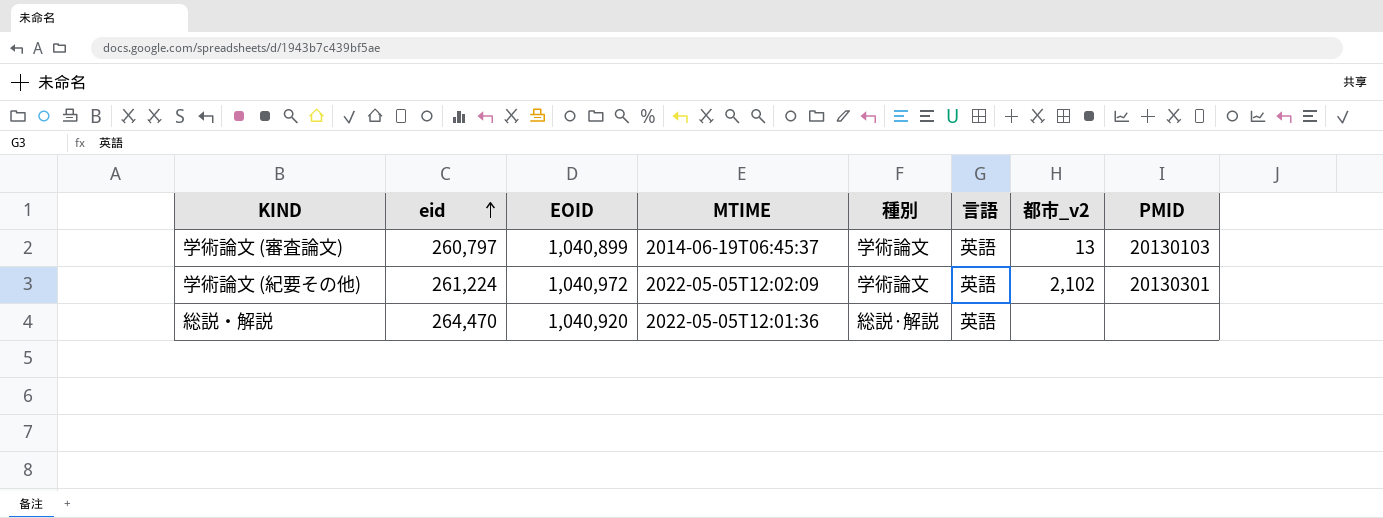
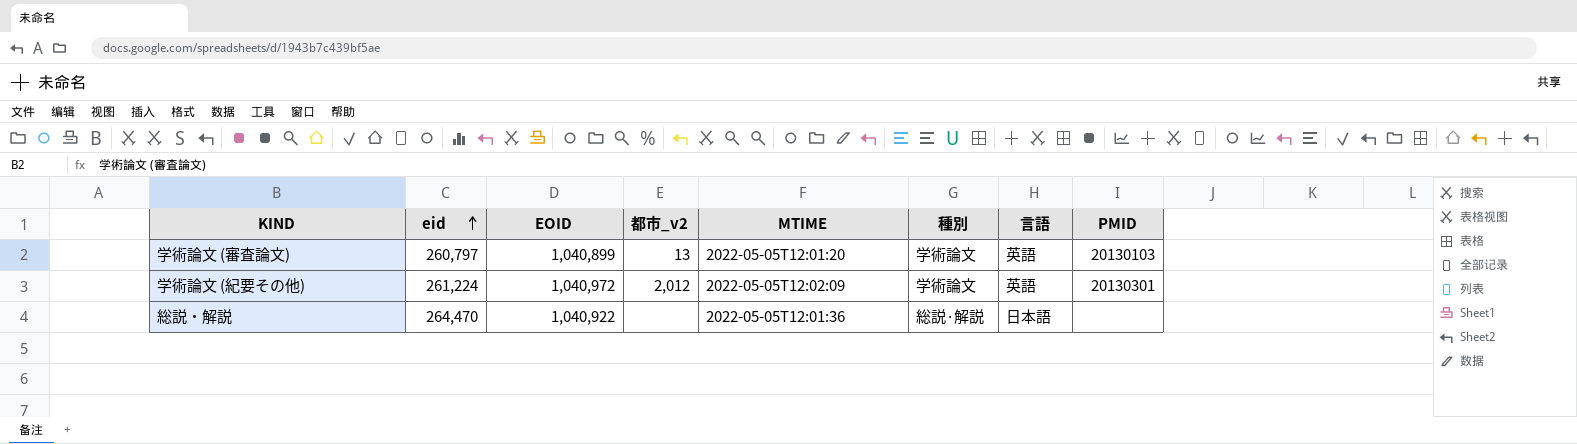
column 都市_v2 | position: 7 -> 4
学術論文 (審査論文) | MTIME: 2014-06-19T06:45:37 -> 2022-05-05T12:01:20
学術論文 (紀要その他) | 都市_v2: 2,102 -> 2,012
総説・解説 | EOID: 1,040,920 -> 1,040,922
総説・解説 | 言語: 英語 -> 日本語

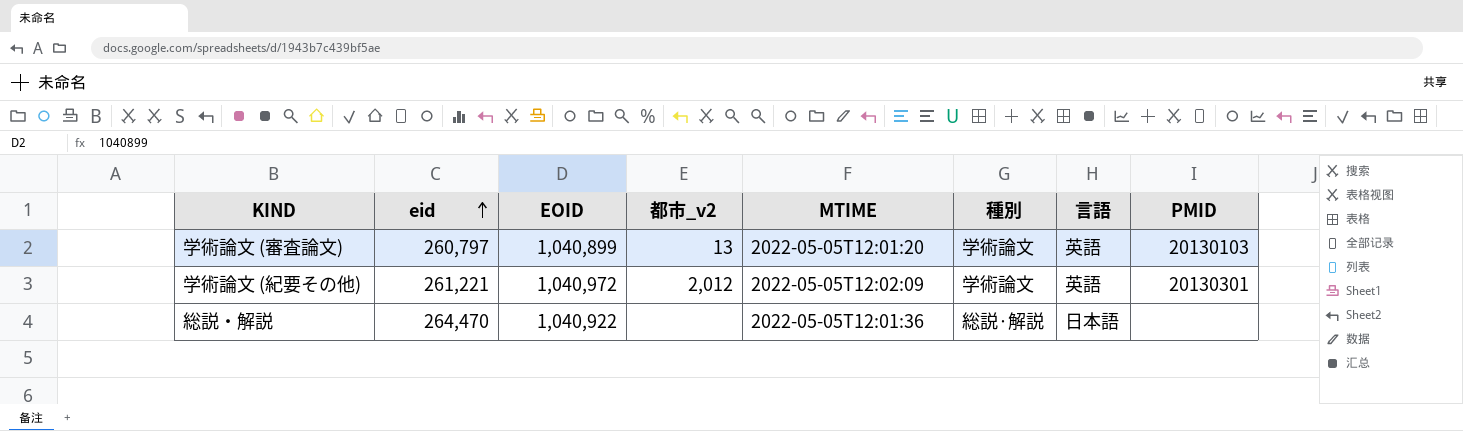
学術論文 (紀要その他) | eid: 261,224 -> 261,221

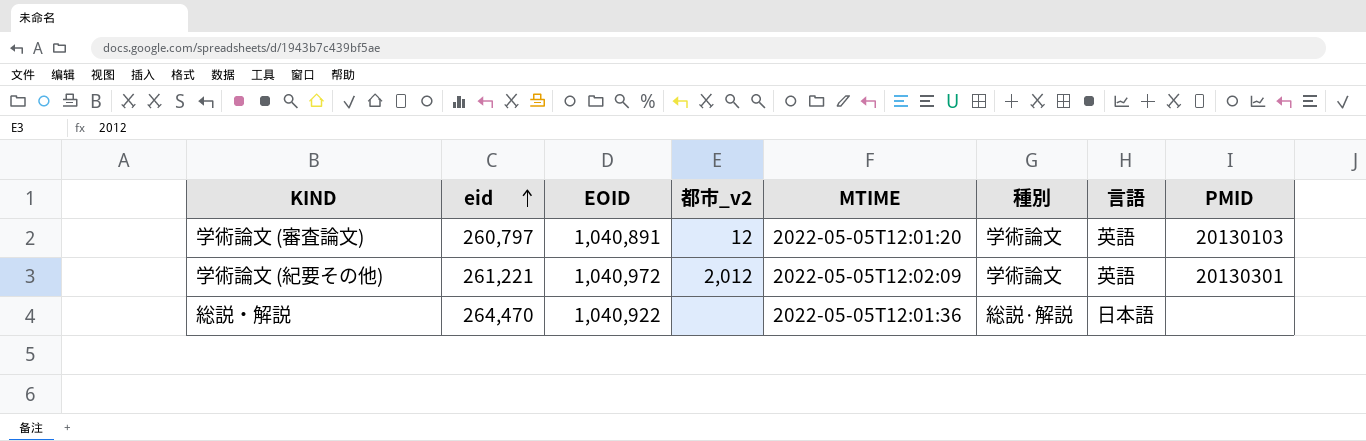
学術論文 (審査論文) | EOID: 1,040,899 -> 1,040,891
学術論文 (審査論文) | 都市_v2: 13 -> 12

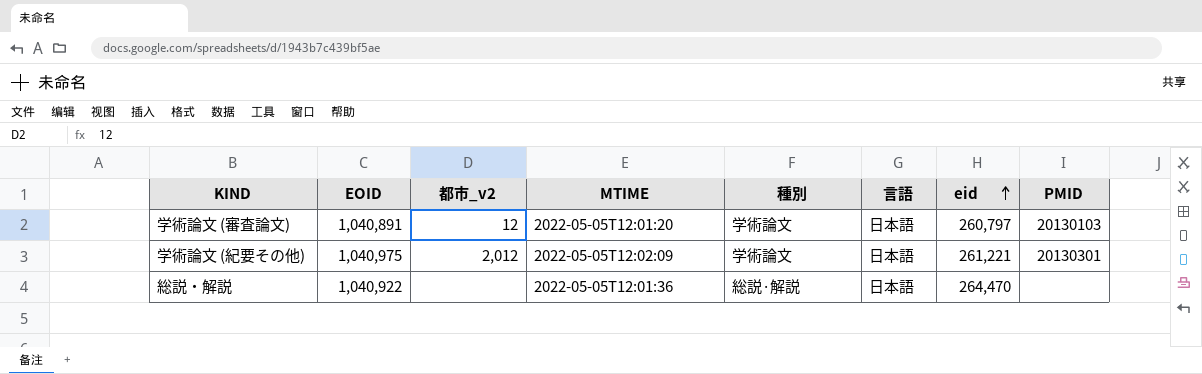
column eid | position: 2 -> 7
学術論文 (審査論文) | 言語: 英語 -> 日本語
学術論文 (紀要その他) | EOID: 1,040,972 -> 1,040,975
学術論文 (紀要その他) | 言語: 英語 -> 日本語

